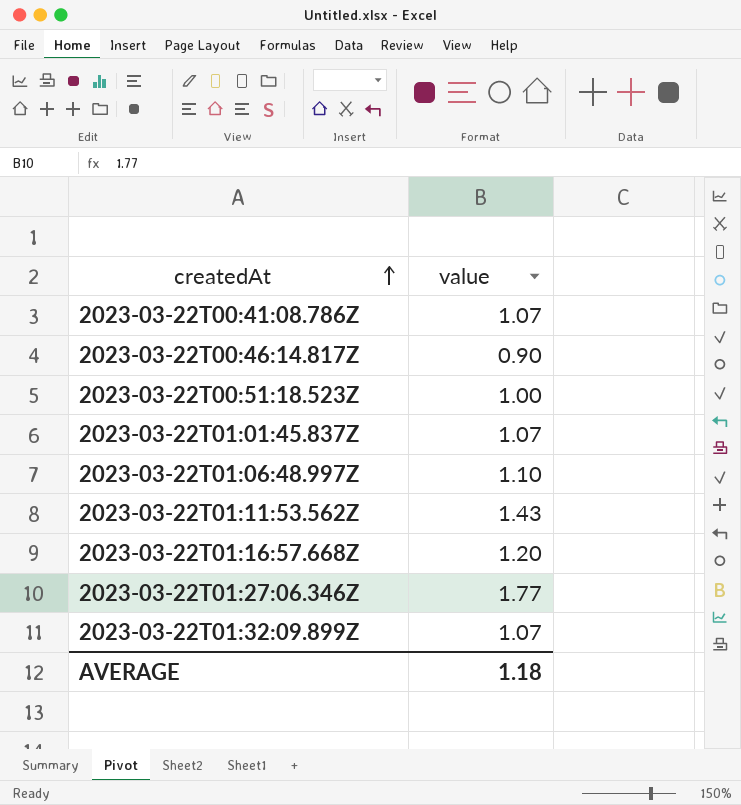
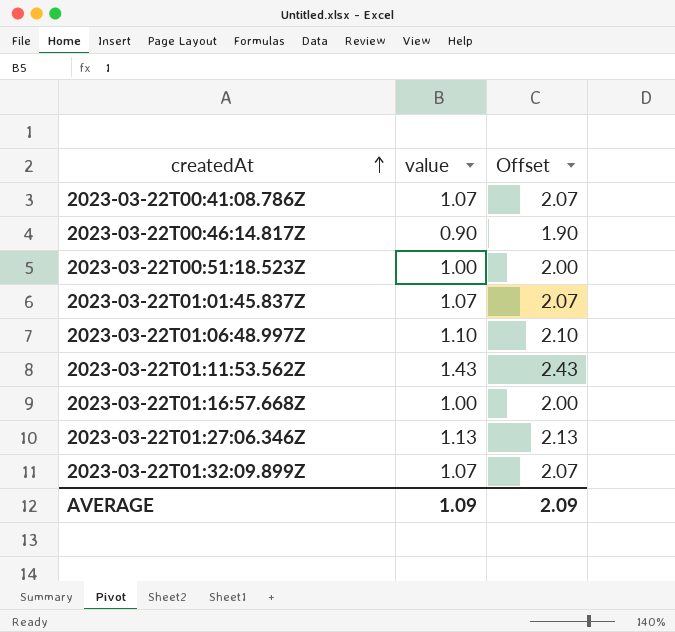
column Offset | formula: none -> [value] + 1
2023-03-22T01:16:57.668Z | value: 1.20 -> 1.00
2023-03-22T01:27:06.346Z | value: 1.77 -> 1.13
AVERAGE | value: 1.18 -> 1.09

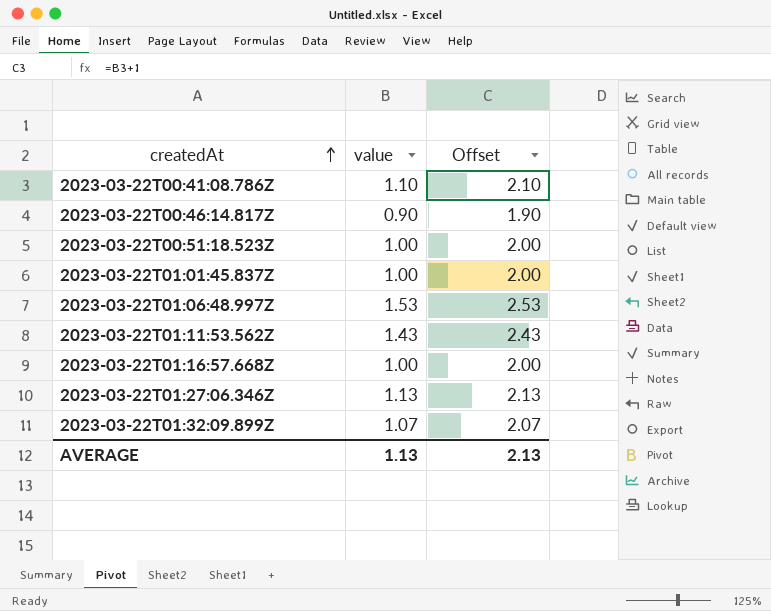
2023-03-22T00:41:08.786Z | value: 1.07 -> 1.10
2023-03-22T00:41:08.786Z | Offset: 2.07 -> 2.10
2023-03-22T01:01:45.837Z | value: 1.07 -> 1.00
2023-03-22T01:01:45.837Z | Offset: 2.07 -> 2.00
2023-03-22T01:06:48.997Z | value: 1.10 -> 1.53
2023-03-22T01:06:48.997Z | Offset: 2.10 -> 2.53
AVERAGE | value: 1.09 -> 1.13
AVERAGE | Offset: 2.09 -> 2.13

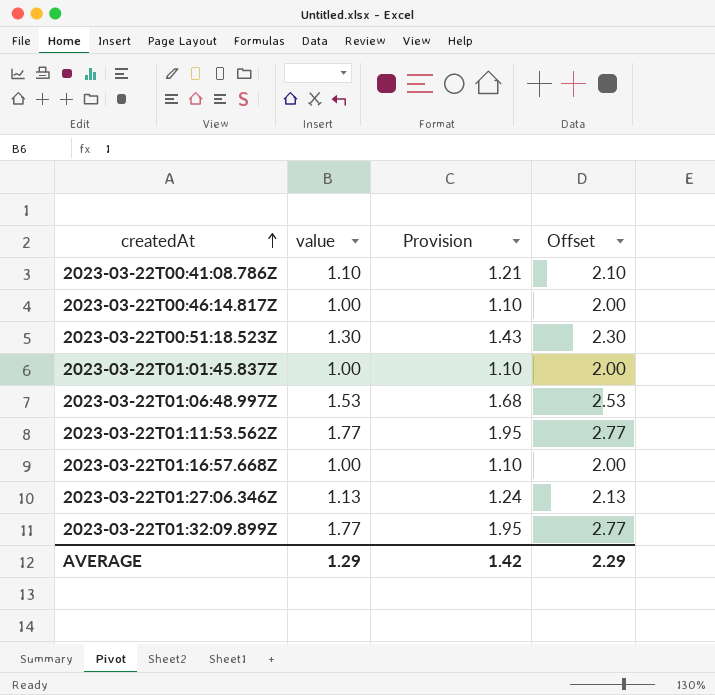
column Provision | formula: none -> [value] * 1.1
2023-03-22T00:46:14.817Z | value: 0.90 -> 1.00
2023-03-22T00:46:14.817Z | Offset: 1.90 -> 2.00
2023-03-22T00:51:18.523Z | value: 1.00 -> 1.30
2023-03-22T00:51:18.523Z | Offset: 2.00 -> 2.30
2023-03-22T01:11:53.562Z | value: 1.43 -> 1.77
2023-03-22T01:11:53.562Z | Offset: 2.43 -> 2.77
2023-03-22T01:32:09.899Z | value: 1.07 -> 1.77
2023-03-22T01:32:09.899Z | Offset: 2.07 -> 2.77
AVERAGE | value: 1.13 -> 1.29
AVERAGE | Offset: 2.13 -> 2.29

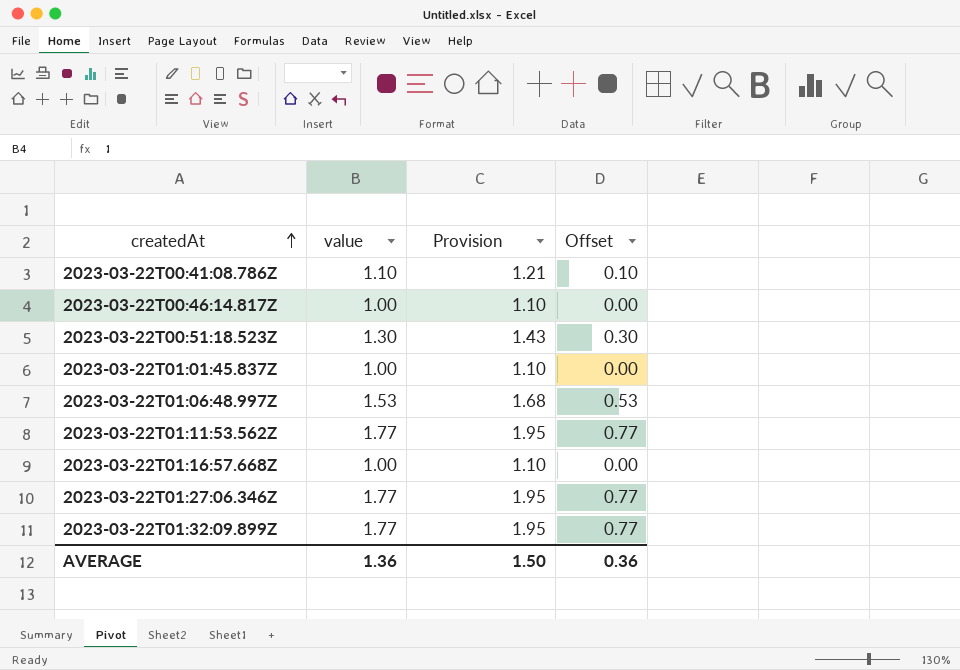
column Offset | formula: [value] + 1 -> [value] - 1
2023-03-22T01:27:06.346Z | value: 1.13 -> 1.77
2023-03-22T01:27:06.346Z | Provision: 1.24 -> 1.95
AVERAGE | value: 1.29 -> 1.36
AVERAGE | Provision: 1.42 -> 1.50
AVERAGE | Offset: 2.29 -> 0.36

